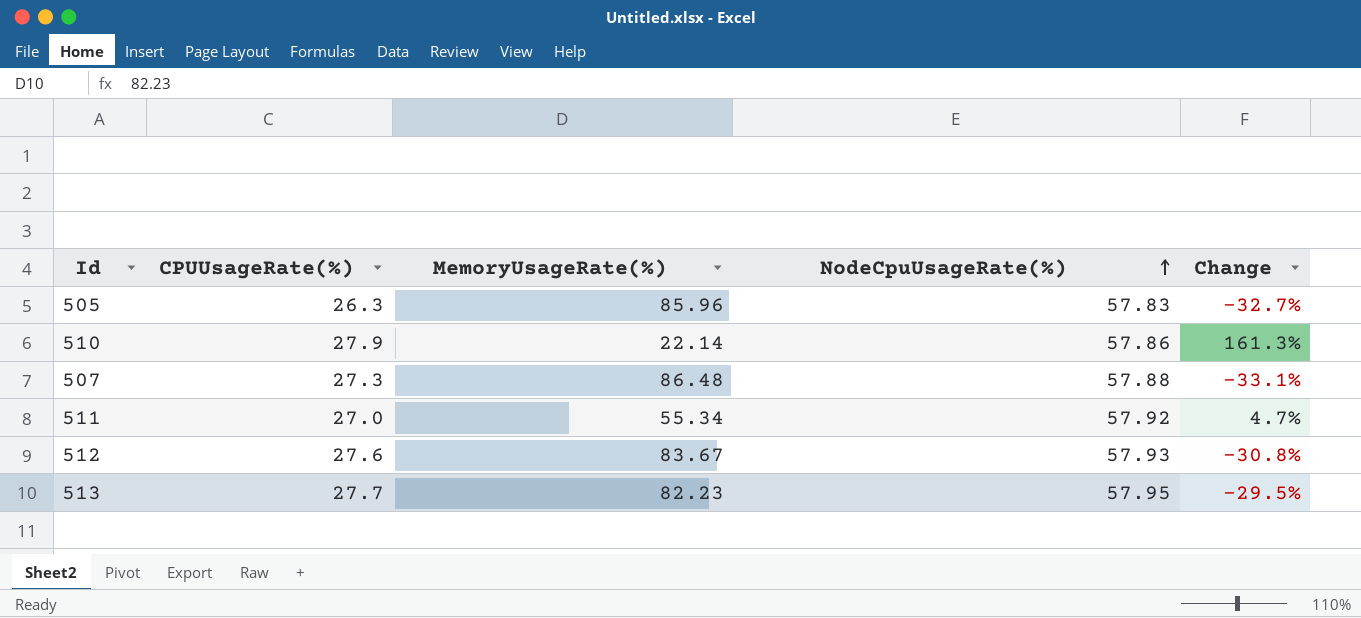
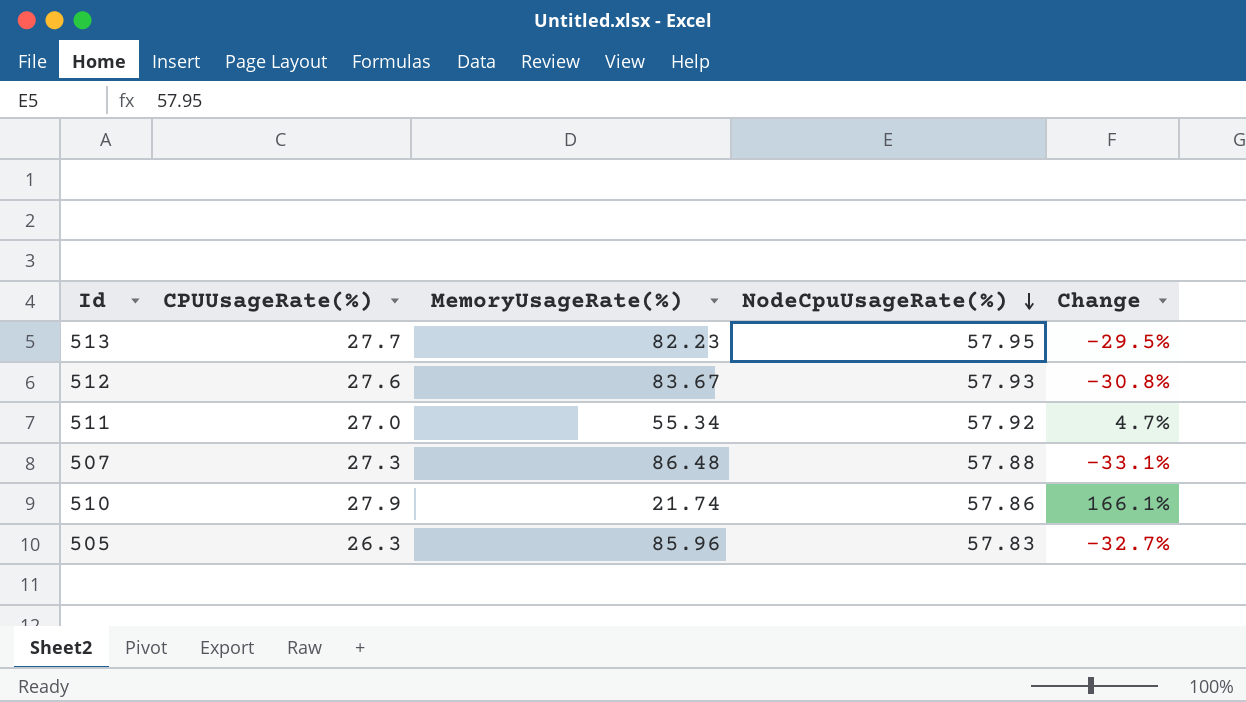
row order: NodeCpuUsageRate(%) ascending -> NodeCpuUsageRate(%) descending
510 | MemoryUsageRate(%): 22.14 -> 21.74
510 | Change: 161.3% -> 166.1%

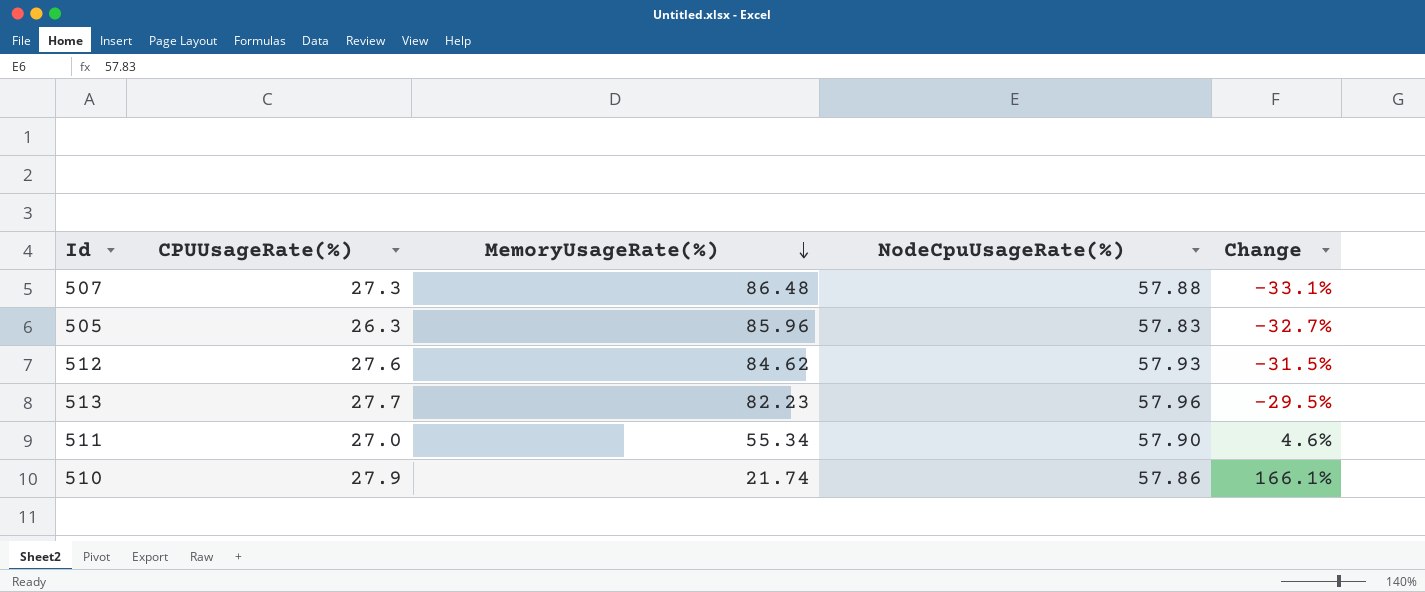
row order: NodeCpuUsageRate(%) descending -> MemoryUsageRate(%) descending
512 | MemoryUsageRate(%): 83.67 -> 84.62
512 | Change: -30.8% -> -31.5%
513 | NodeCpuUsageRate(%): 57.95 -> 57.96
511 | NodeCpuUsageRate(%): 57.92 -> 57.90
511 | Change: 4.7% -> 4.6%

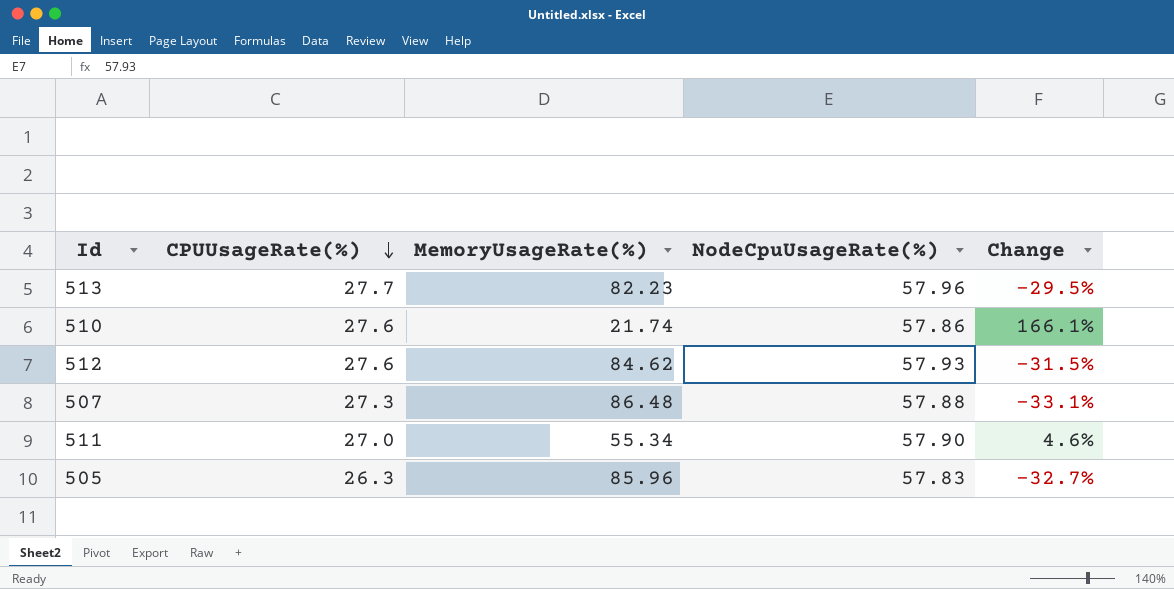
row order: MemoryUsageRate(%) descending -> CPUUsageRate(%) descending
510 | CPUUsageRate(%): 27.9 -> 27.6

